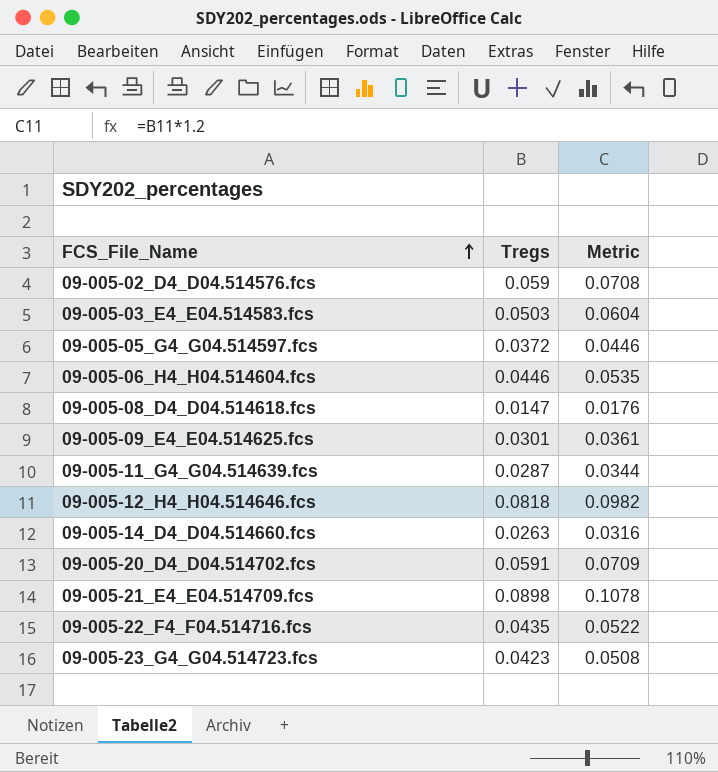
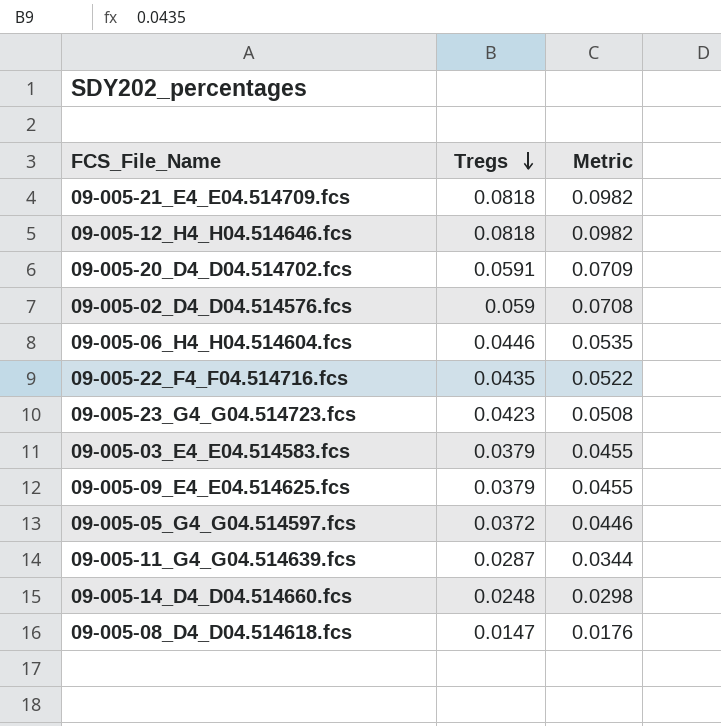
row order: FCS_File_Name ascending -> Tregs descending
09-005-21_E4_E04.514709.fcs | Tregs: 0.0898 -> 0.0818
09-005-21_E4_E04.514709.fcs | Metric: 0.1078 -> 0.0982
09-005-03_E4_E04.514583.fcs | Tregs: 0.0503 -> 0.0379
09-005-03_E4_E04.514583.fcs | Metric: 0.0604 -> 0.0455
09-005-09_E4_E04.514625.fcs | Tregs: 0.0301 -> 0.0379
09-005-09_E4_E04.514625.fcs | Metric: 0.0361 -> 0.0455
09-005-14_D4_D04.514660.fcs | Tregs: 0.0263 -> 0.0248
09-005-14_D4_D04.514660.fcs | Metric: 0.0316 -> 0.0298

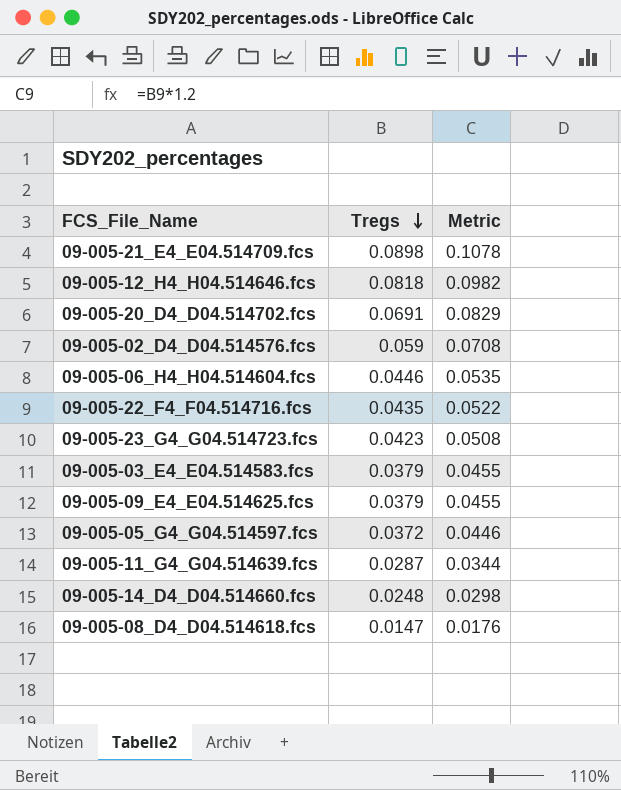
09-005-21_E4_E04.514709.fcs | Tregs: 0.0818 -> 0.0898
09-005-21_E4_E04.514709.fcs | Metric: 0.0982 -> 0.1078
09-005-20_D4_D04.514702.fcs | Tregs: 0.0591 -> 0.0691
09-005-20_D4_D04.514702.fcs | Metric: 0.0709 -> 0.0829

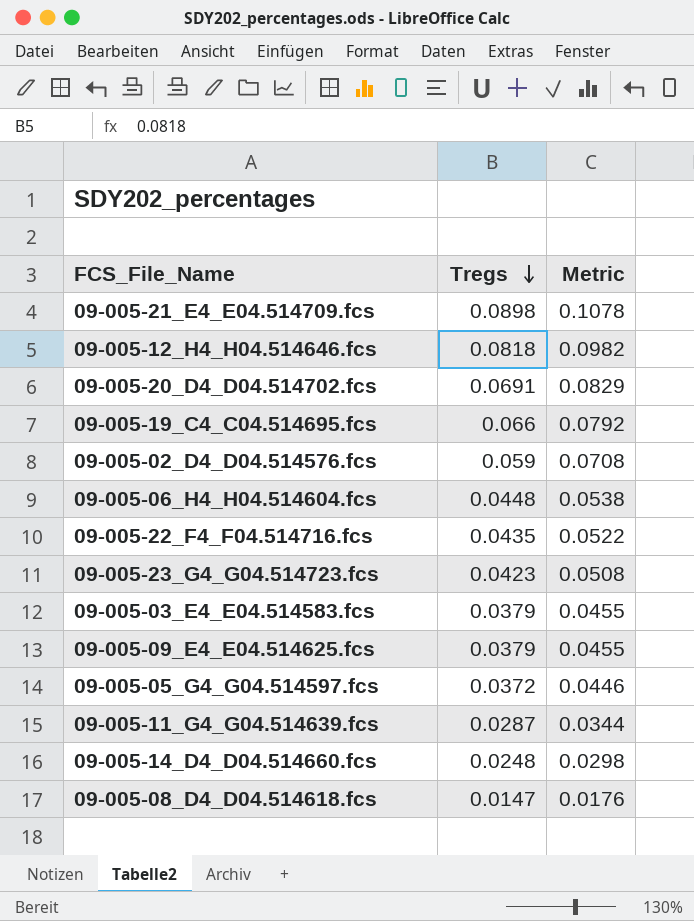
row 09-005-19_C4_C04.514695.fcs: none -> 0.066 | 0.0792
09-005-06_H4_H04.514604.fcs | Tregs: 0.0446 -> 0.0448
09-005-06_H4_H04.514604.fcs | Metric: 0.0535 -> 0.0538

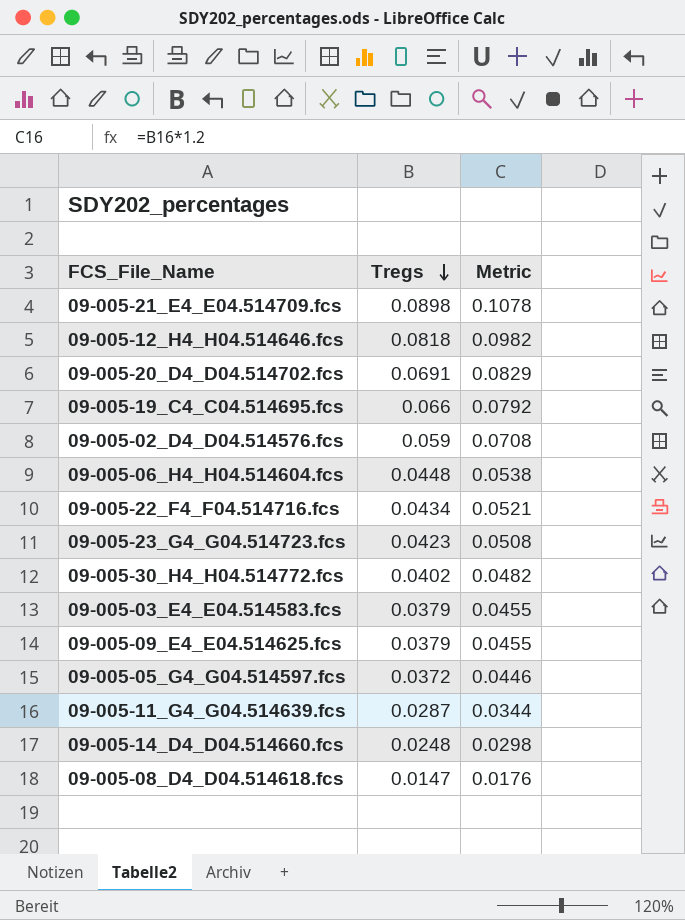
09-005-22_F4_F04.514716.fcs | Tregs: 0.0435 -> 0.0434
09-005-22_F4_F04.514716.fcs | Metric: 0.0522 -> 0.0521
row 09-005-30_H4_H04.514772.fcs: none -> 0.0402 | 0.0482

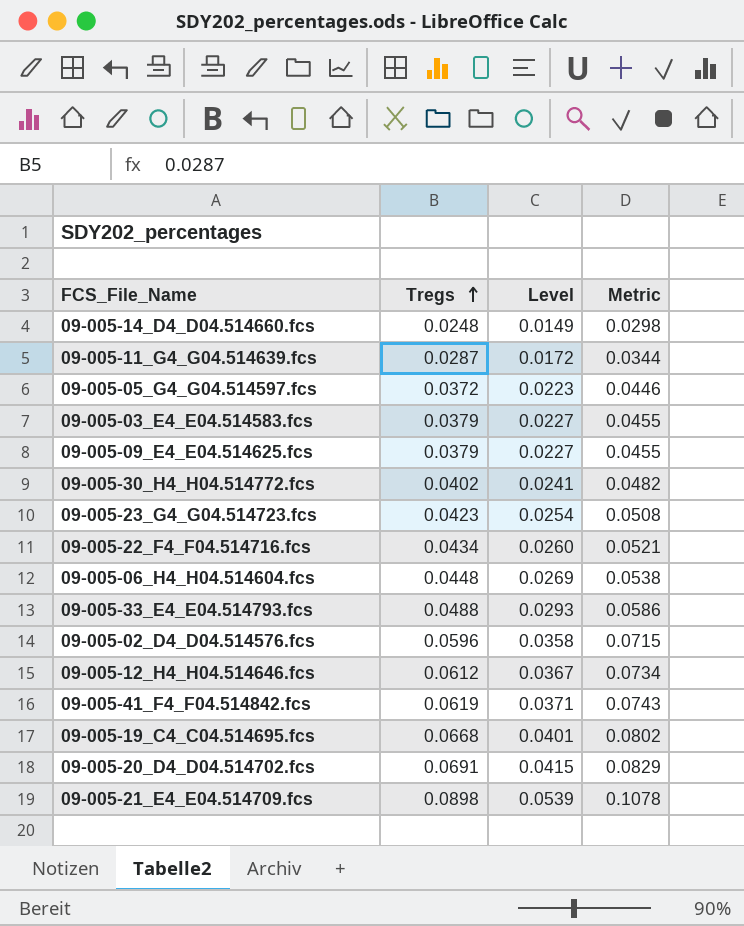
row order: Tregs descending -> Tregs ascending
column Level | formula: none -> [Tregs] * 0.6
row 09-005-08_D4_D04.514618.fcs: 0.0147 | 0.0176 -> none
row 09-005-33_E4_E04.514793.fcs: none -> 0.0488 | 0.0293 | 0.0586
09-005-02_D4_D04.514576.fcs | Tregs: 0.059 -> 0.0596
09-005-02_D4_D04.514576.fcs | Metric: 0.0708 -> 0.0715
09-005-12_H4_H04.514646.fcs | Tregs: 0.0818 -> 0.0612
09-005-12_H4_H04.514646.fcs | Metric: 0.0982 -> 0.0734
row 09-005-41_F4_F04.514842.fcs: none -> 0.0619 | 0.0371 | 0.0743
09-005-19_C4_C04.514695.fcs | Tregs: 0.066 -> 0.0668
09-005-19_C4_C04.514695.fcs | Metric: 0.0792 -> 0.0802

